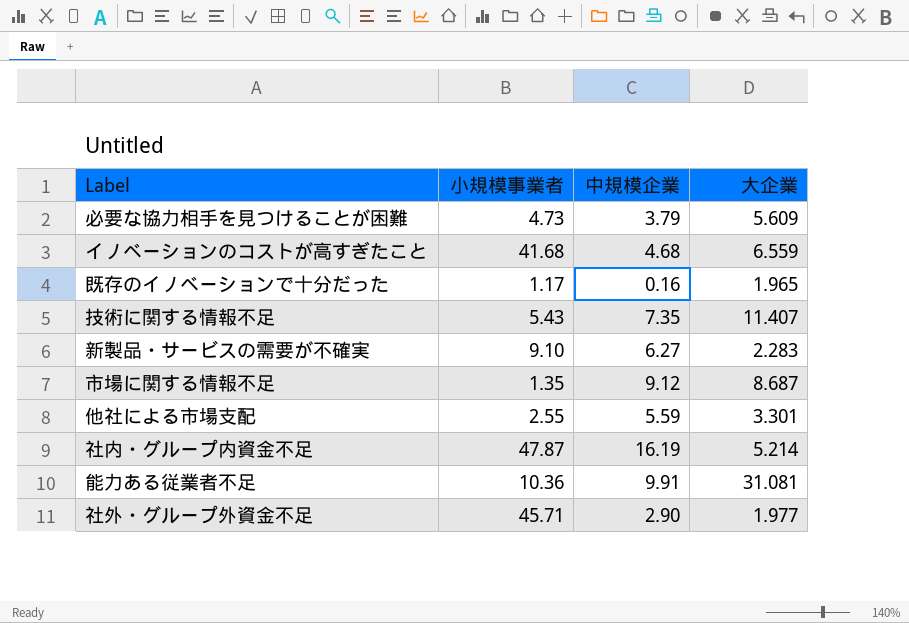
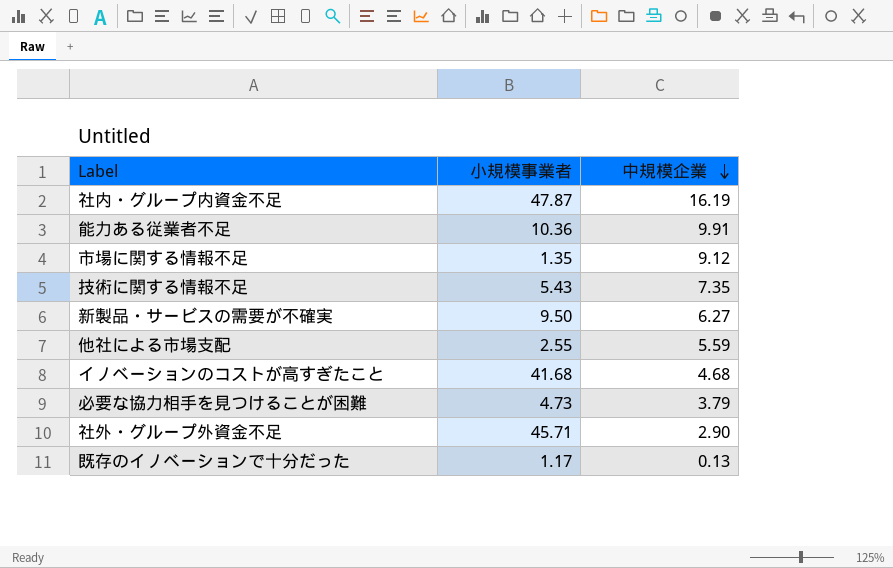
row order: none -> 中規模企業 descending
column 大企業 | position: 4 -> none
新製品・サービスの需要が不確実 | 小規模事業者: 9.10 -> 9.50
既存のイノベーションで十分だった | 中規模企業: 0.16 -> 0.13

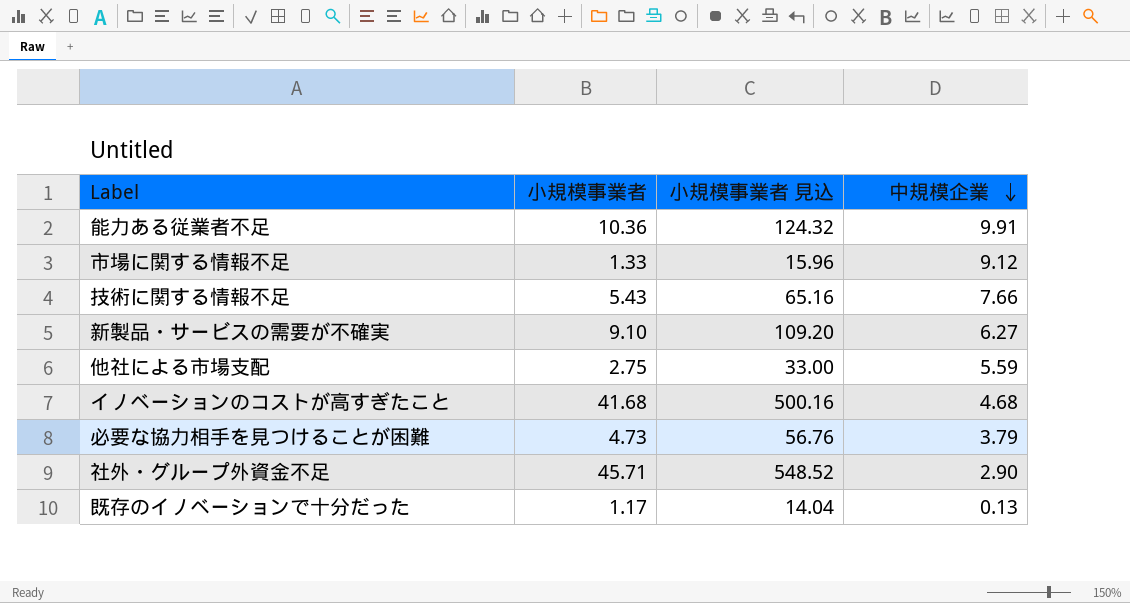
column 小規模事業者 見込 | formula: none -> [小規模事業者] * 12
row 社内・グループ内資金不足: 47.87 | 16.19 -> none
市場に関する情報不足 | 小規模事業者: 1.35 -> 1.33
技術に関する情報不足 | 中規模企業: 7.35 -> 7.66
新製品・サービスの需要が不確実 | 小規模事業者: 9.50 -> 9.10
他社による市場支配 | 小規模事業者: 2.55 -> 2.75

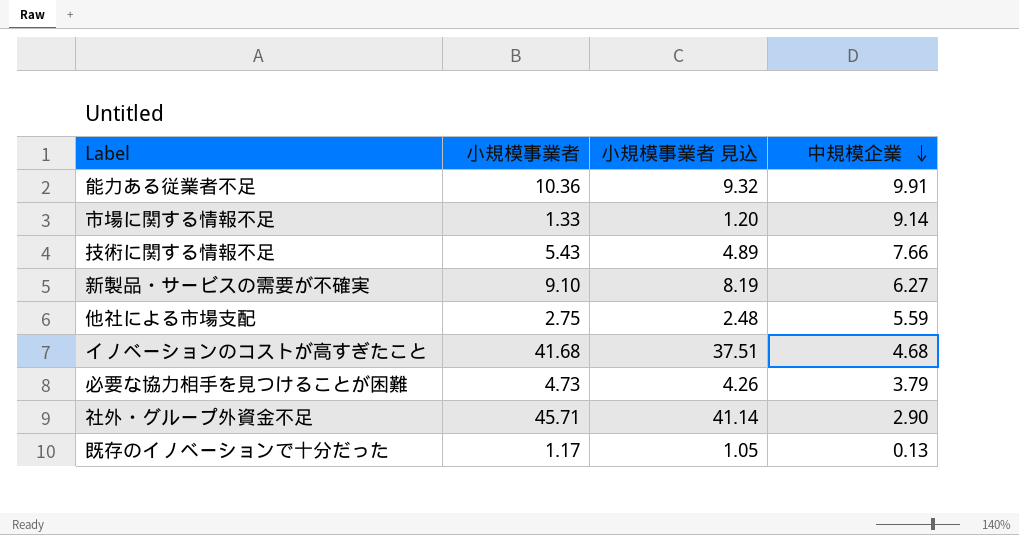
column 小規模事業者 見込 | formula: [小規模事業者] * 12 -> [小規模事業者] * 0.9
市場に関する情報不足 | 中規模企業: 9.12 -> 9.14

